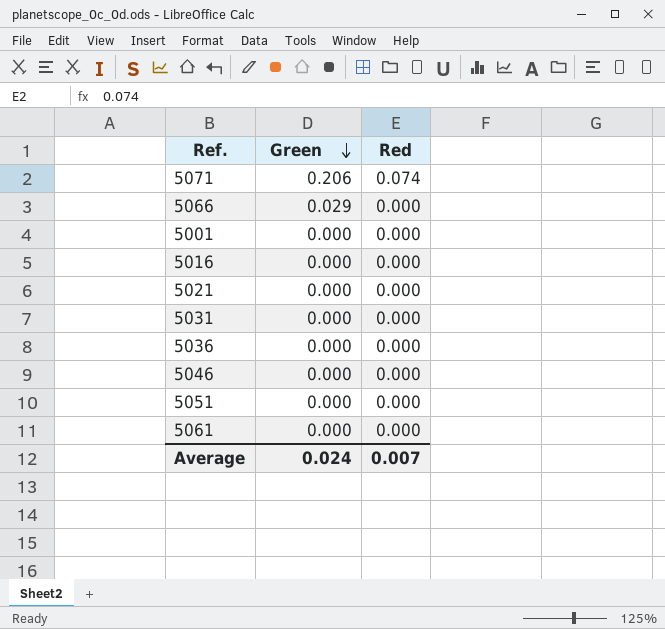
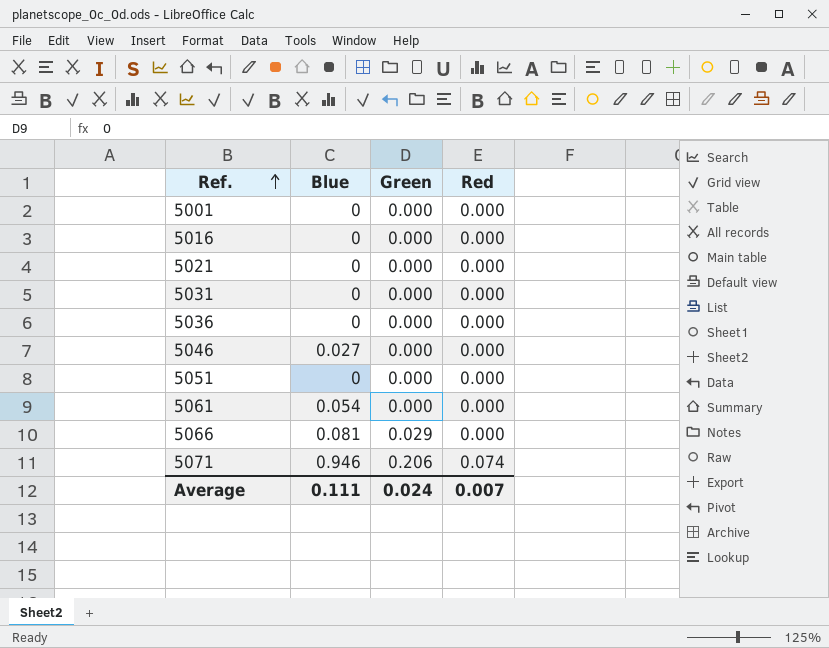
row order: Green descending -> Ref. ascending
column Blue | position: none -> 2

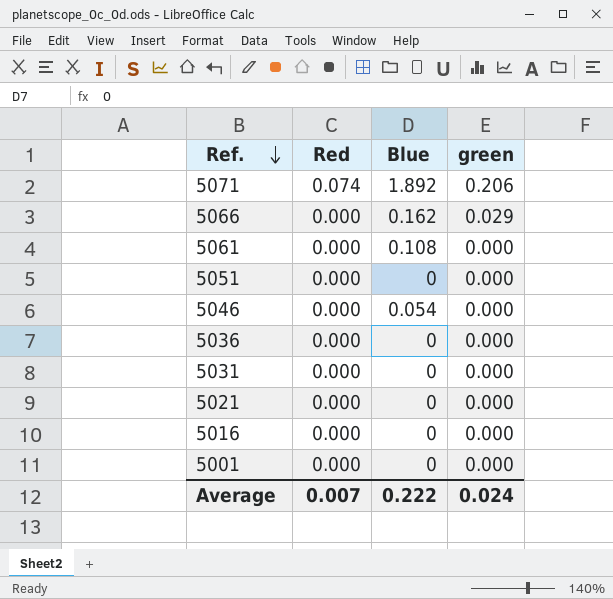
row order: Ref. ascending -> Ref. descending
column Red | position: 4 -> 2
column name: Green -> green
5071 | Blue: 0.946 -> 1.892
5066 | Blue: 0.081 -> 0.162
5061 | Blue: 0.054 -> 0.108
5046 | Blue: 0.027 -> 0.054
Average | Blue: 0.111 -> 0.222

